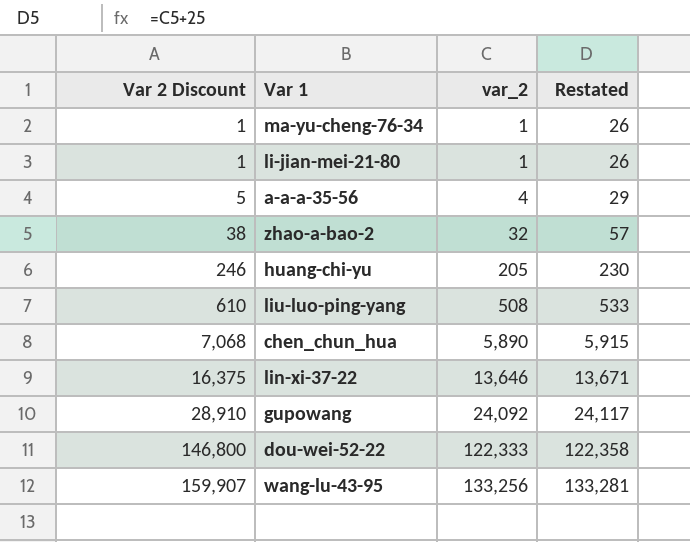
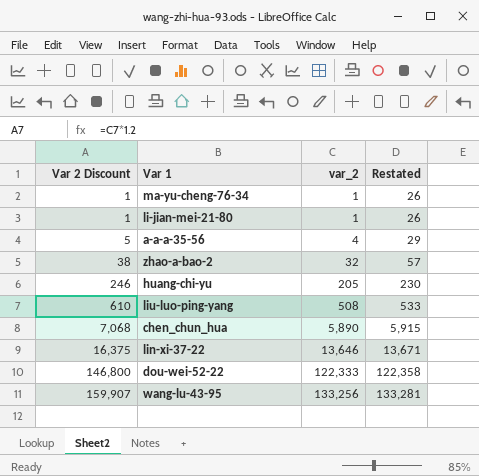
row gupowang: 28,910 | 24,092 | 24,117 -> none

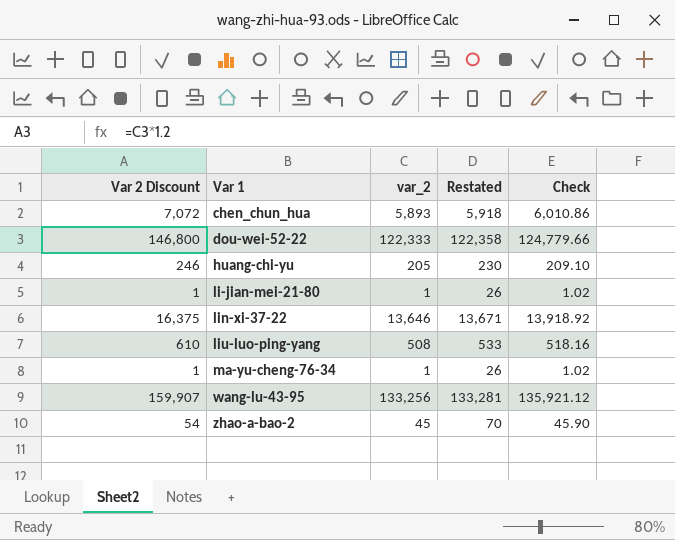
row order: Var 2 Discount ascending -> Var 1 ascending
column Check | formula: none -> [var_2] * 1.02
row a-a-a-35-56: 5 | 4 | 29 -> none
chen_chun_hua | Var 2 Discount: 7,068 -> 7,072
chen_chun_hua | var_2: 5,890 -> 5,893
chen_chun_hua | Restated: 5,915 -> 5,918
zhao-a-bao-2 | Var 2 Discount: 38 -> 54
zhao-a-bao-2 | var_2: 32 -> 45
zhao-a-bao-2 | Restated: 57 -> 70

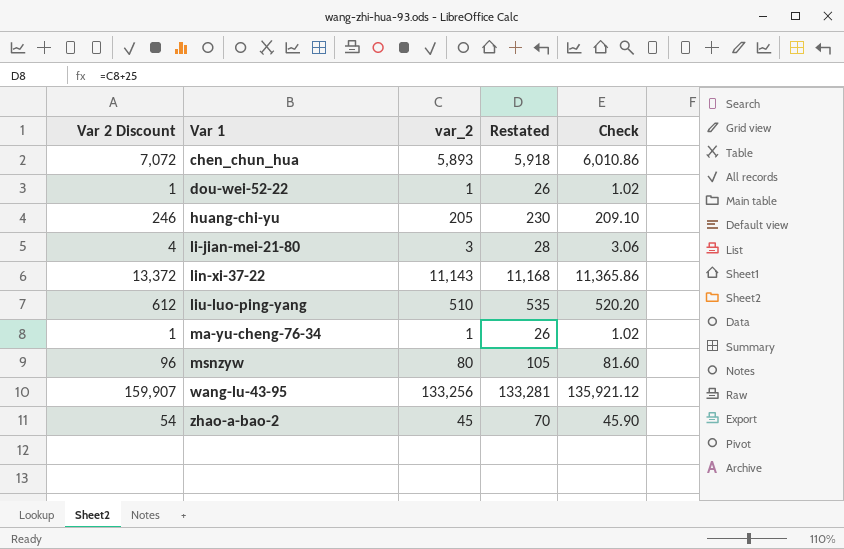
dou-wei-52-22 | Var 2 Discount: 146,800 -> 1
dou-wei-52-22 | var_2: 122,333 -> 1
dou-wei-52-22 | Restated: 122,358 -> 26
dou-wei-52-22 | Check: 124,779.66 -> 1.02
li-jian-mei-21-80 | Var 2 Discount: 1 -> 4
li-jian-mei-21-80 | var_2: 1 -> 3
li-jian-mei-21-80 | Restated: 26 -> 28
li-jian-mei-21-80 | Check: 1.02 -> 3.06
lin-xi-37-22 | Var 2 Discount: 16,375 -> 13,372
lin-xi-37-22 | var_2: 13,646 -> 11,143
lin-xi-37-22 | Restated: 13,671 -> 11,168
lin-xi-37-22 | Check: 13,918.92 -> 11,365.86
liu-luo-ping-yang | Var 2 Discount: 610 -> 612
liu-luo-ping-yang | var_2: 508 -> 510
liu-luo-ping-yang | Restated: 533 -> 535
liu-luo-ping-yang | Check: 518.16 -> 520.20
row msnzyw: none -> 96 | 80 | 105 | 81.60

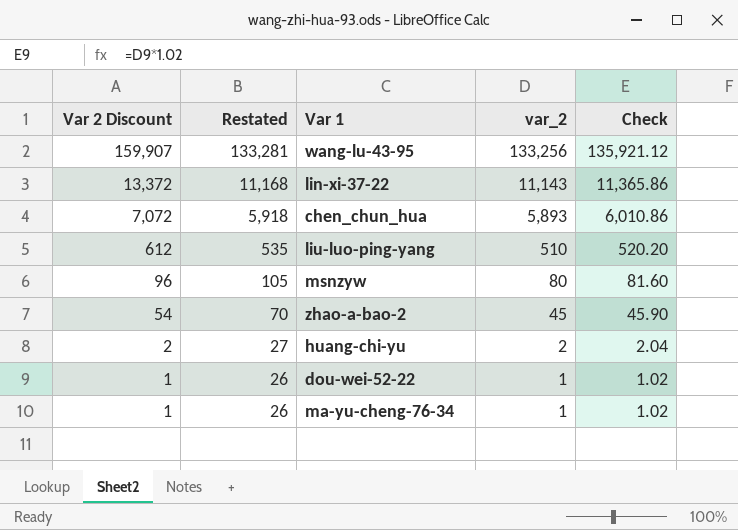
row order: Var 1 ascending -> Var 2 Discount descending
column Restated | position: 4 -> 2
row li-jian-mei-21-80: 4 | 3 | 28 | 3.06 -> none
huang-chi-yu | Var 2 Discount: 246 -> 2
huang-chi-yu | Restated: 230 -> 27
huang-chi-yu | var_2: 205 -> 2
huang-chi-yu | Check: 209.10 -> 2.04

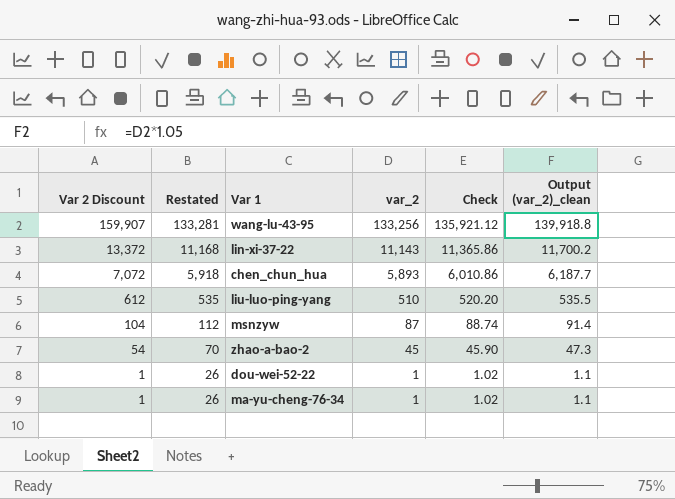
column Output (var_2)_clean | formula: none -> [var_2] * 1.05
row huang-chi-yu: 2 | 27 | 2 | 2.04 -> none
msnzyw | Var 2 Discount: 96 -> 104
msnzyw | Restated: 105 -> 112
msnzyw | var_2: 80 -> 87
msnzyw | Check: 81.60 -> 88.74

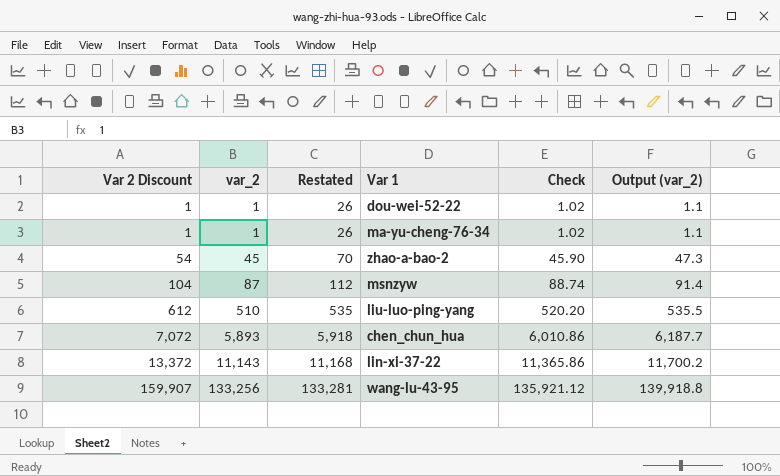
row order: Var 2 Discount descending -> Var 2 Discount ascending
column var_2 | position: 4 -> 2
column name: Output (var_2)_clean -> Output (var_2)

